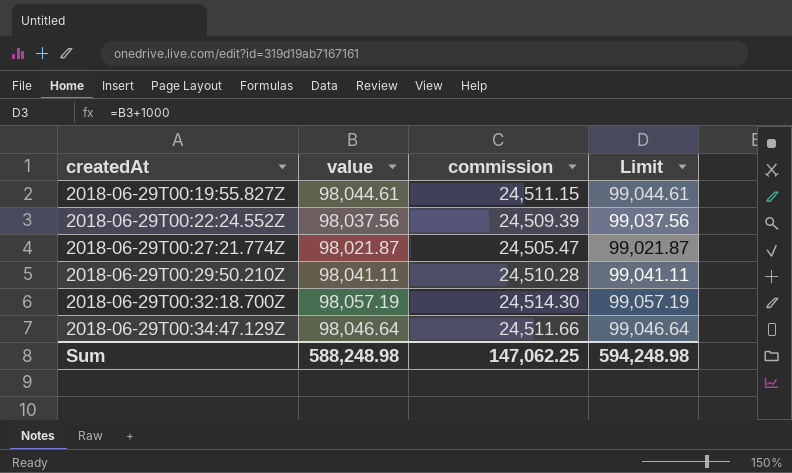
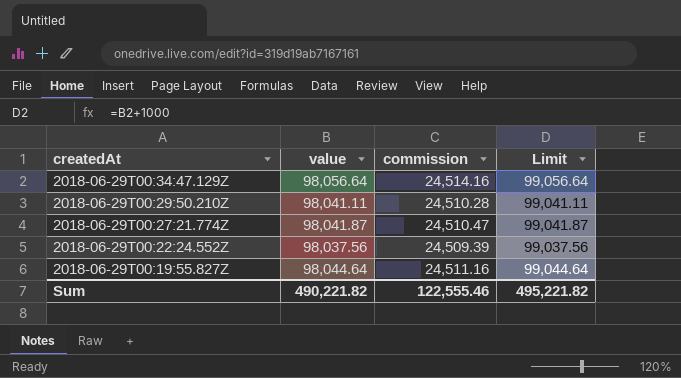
row order: createdAt ascending -> createdAt descending
row 2018-06-29T00:32:18.700Z: 98,057.19 | 24,514.30 | 99,057.19 -> none
2018-06-29T00:34:47.129Z | value: 98,046.64 -> 98,056.64
2018-06-29T00:34:47.129Z | commission: 24,511.66 -> 24,514.16
2018-06-29T00:34:47.129Z | Limit: 99,046.64 -> 99,056.64
2018-06-29T00:27:21.774Z | value: 98,021.87 -> 98,041.87
2018-06-29T00:27:21.774Z | commission: 24,505.47 -> 24,510.47
2018-06-29T00:27:21.774Z | Limit: 99,021.87 -> 99,041.87
2018-06-29T00:19:55.827Z | value: 98,044.61 -> 98,044.64
2018-06-29T00:19:55.827Z | commission: 24,511.15 -> 24,511.16
2018-06-29T00:19:55.827Z | Limit: 99,044.61 -> 99,044.64
Sum | value: 588,248.98 -> 490,221.82
Sum | commission: 147,062.25 -> 122,555.46
Sum | Limit: 594,248.98 -> 495,221.82

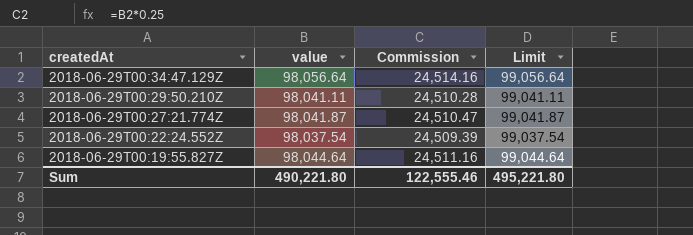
column name: commission -> Commission
2018-06-29T00:22:24.552Z | value: 98,037.56 -> 98,037.54
2018-06-29T00:22:24.552Z | Limit: 99,037.56 -> 99,037.54
Sum | value: 490,221.82 -> 490,221.80
Sum | Limit: 495,221.82 -> 495,221.80

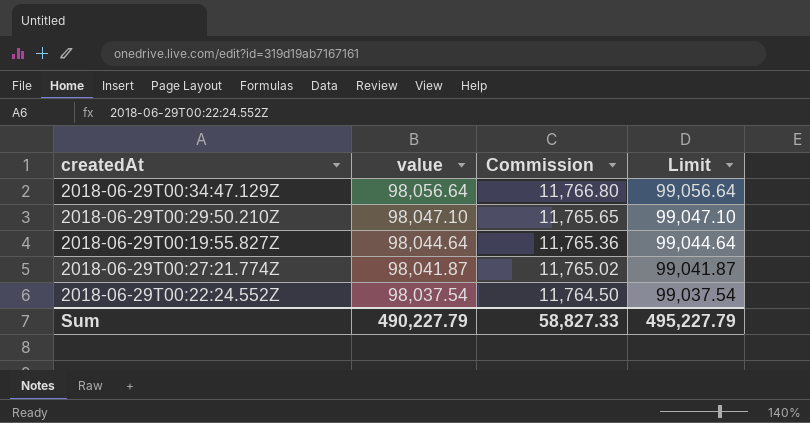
row order: createdAt descending -> value descending
column Commission | formula: [value] * 0.25 -> [value] * 0.12
2018-06-29T00:29:50.210Z | value: 98,041.11 -> 98,047.10
2018-06-29T00:29:50.210Z | Limit: 99,041.11 -> 99,047.10
Sum | value: 490,221.80 -> 490,227.79
Sum | Commission: 122,555.46 -> 58,827.33
Sum | Limit: 495,221.80 -> 495,227.79

